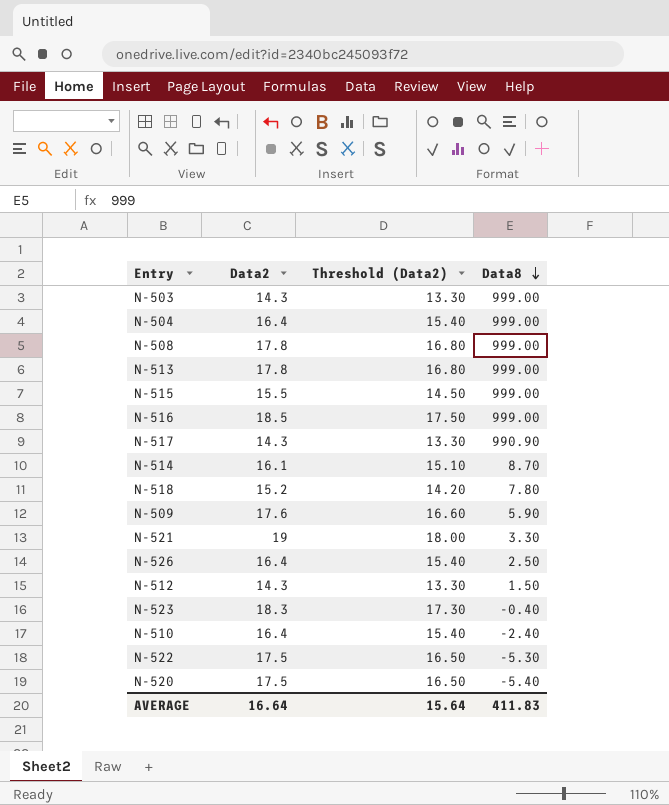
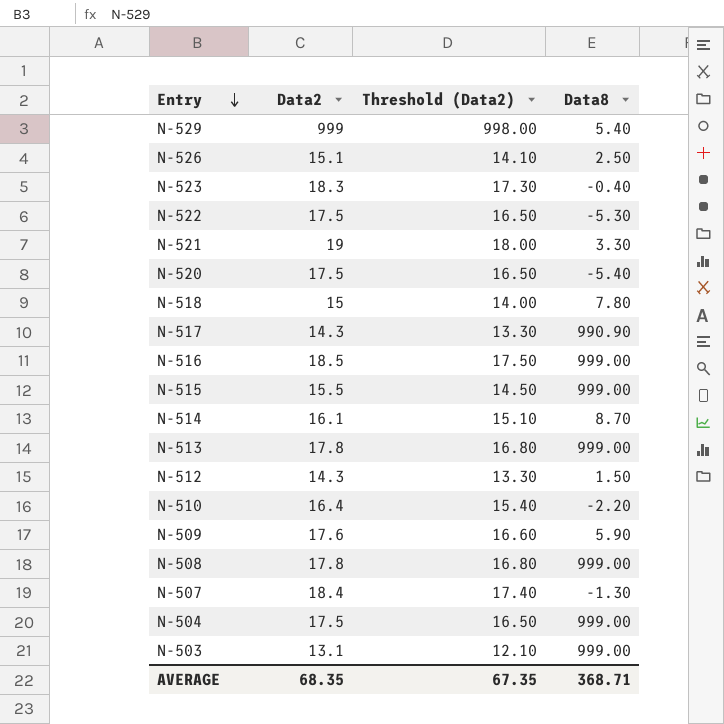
row order: Data8 descending -> Entry descending
row N-529: none -> 999 | 998.00 | 5.40
N-526 | Data2: 16.4 -> 15.1
N-526 | Threshold (Data2): 15.40 -> 14.10
N-518 | Data2: 15.2 -> 15
N-518 | Threshold (Data2): 14.20 -> 14.00
N-510 | Data8: -2.40 -> -2.20
row N-507: none -> 18.4 | 17.40 | -1.30
N-504 | Data2: 16.4 -> 17.5
N-504 | Threshold (Data2): 15.40 -> 16.50
N-503 | Data2: 14.3 -> 13.1
N-503 | Threshold (Data2): 13.30 -> 12.10
AVERAGE | Data2: 16.64 -> 68.35
AVERAGE | Threshold (Data2): 15.64 -> 67.35
AVERAGE | Data8: 411.83 -> 368.71

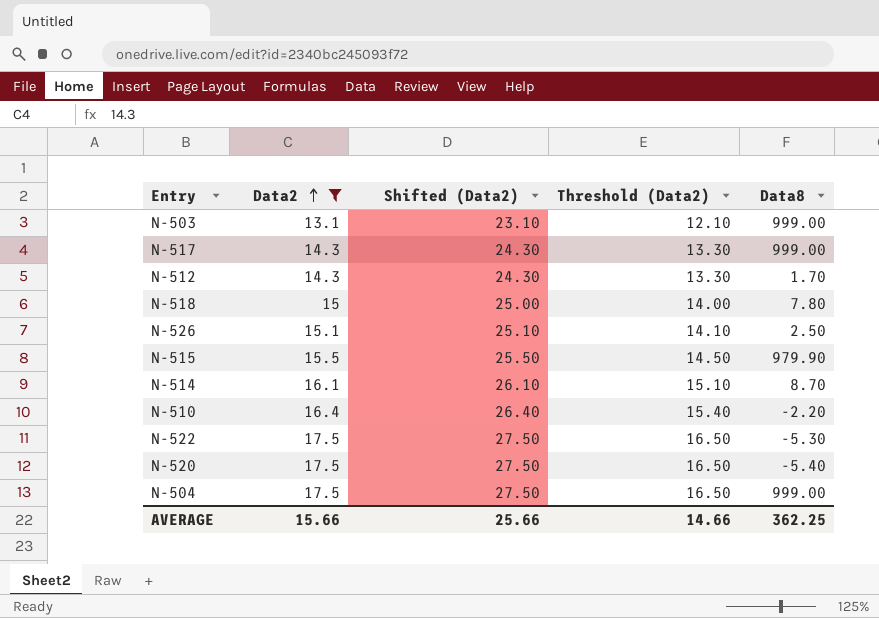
filter: none -> Data2 <= 17.5
row order: Entry descending -> Data2 ascending
column Shifted (Data2) | formula: none -> [Data2] + 10
N-517 | Data8: 990.90 -> 999.00
N-512 | Data8: 1.50 -> 1.70
N-515 | Data8: 999.00 -> 979.90
AVERAGE | Data2: 68.35 -> 15.66
AVERAGE | Threshold (Data2): 67.35 -> 14.66
AVERAGE | Data8: 368.71 -> 362.25

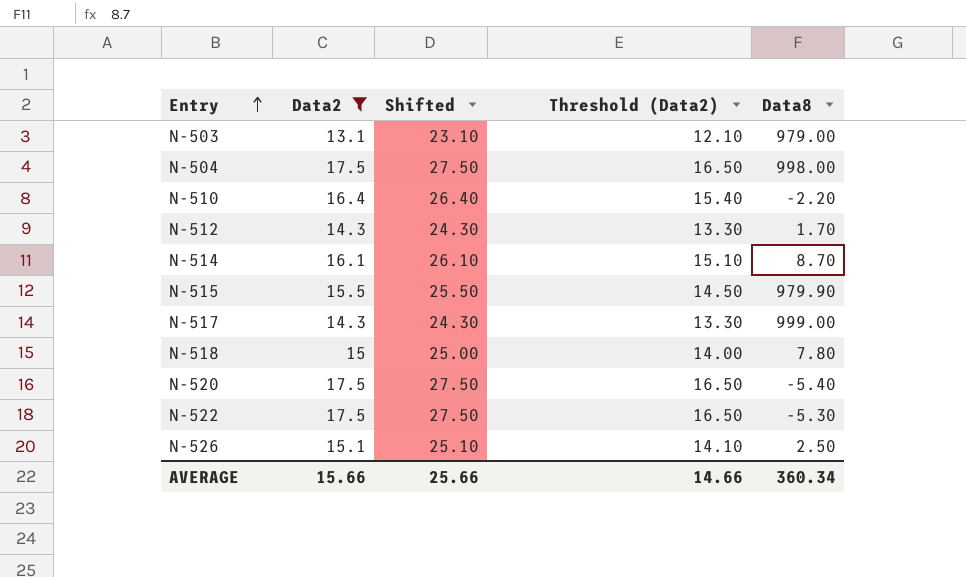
row order: Data2 ascending -> Entry ascending
column name: Shifted (Data2) -> Shifted
N-503 | Data8: 999.00 -> 979.00
N-504 | Data8: 999.00 -> 998.00
AVERAGE | Data8: 362.25 -> 360.34

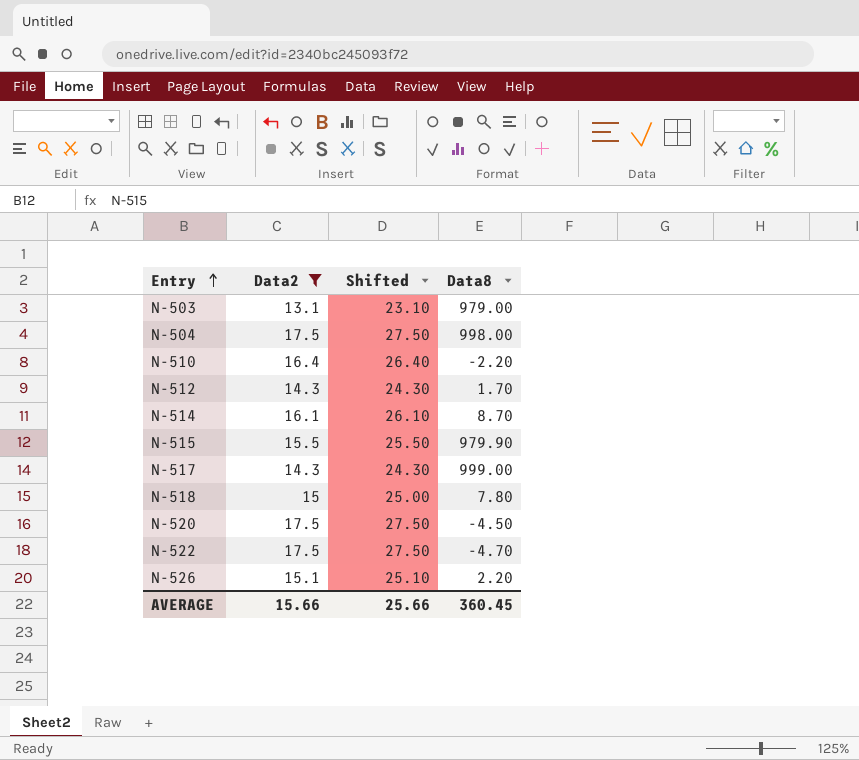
column Threshold (Data2) | formula: [Data2] - 1 -> none
N-520 | Data8: -5.40 -> -4.50
N-522 | Data8: -5.30 -> -4.70
N-526 | Data8: 2.50 -> 2.20
AVERAGE | Data8: 360.34 -> 360.45

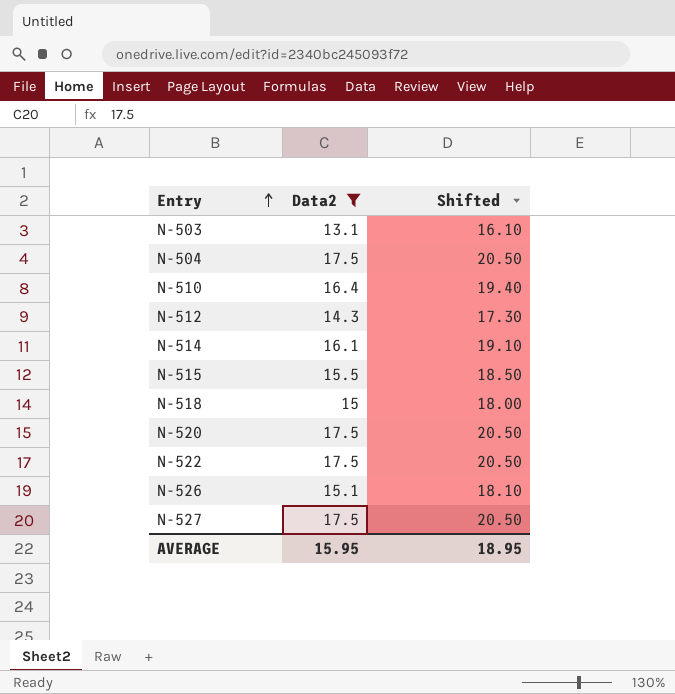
column Data8 | position: 4 -> none
column Shifted | formula: [Data2] + 10 -> [Data2] + 3
row N-517: 14.3 | 24.30 | 999.00 -> none
row N-527: none -> 17.5 | 20.50
AVERAGE | Data2: 15.66 -> 15.95
AVERAGE | Shifted: 25.66 -> 18.95

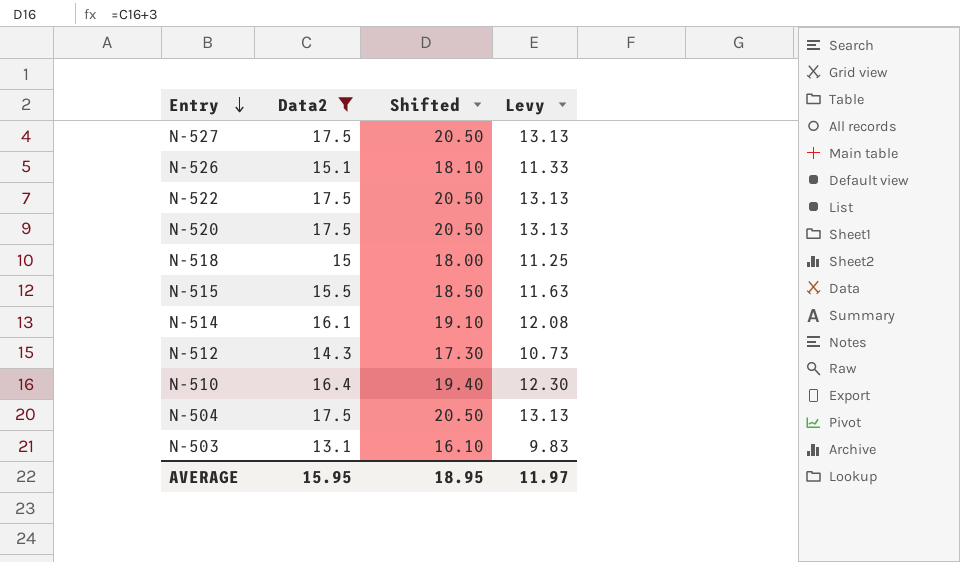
row order: Entry ascending -> Entry descending
column Levy | formula: none -> [Data2] * 0.75

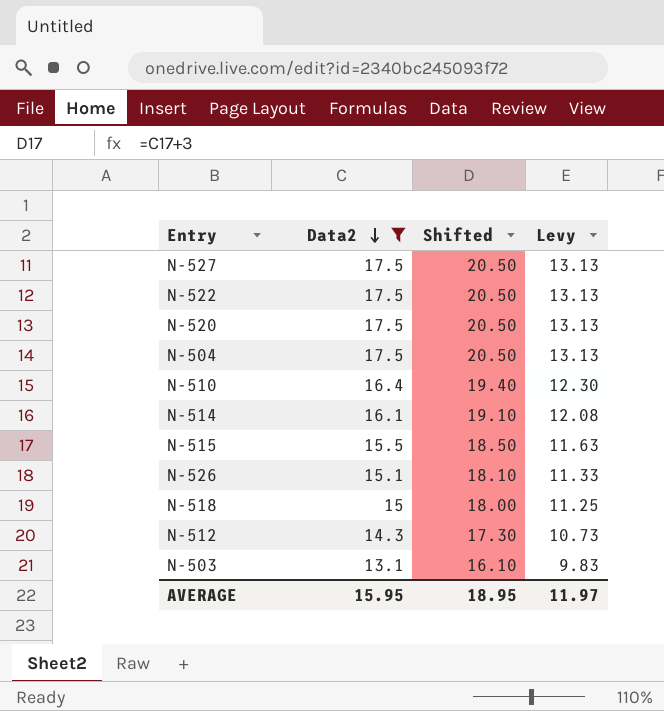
row order: Entry descending -> Data2 descending

